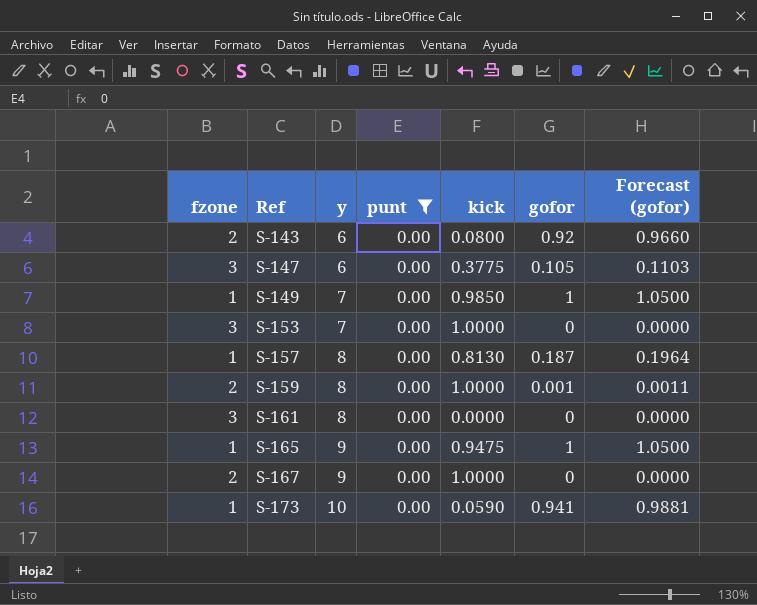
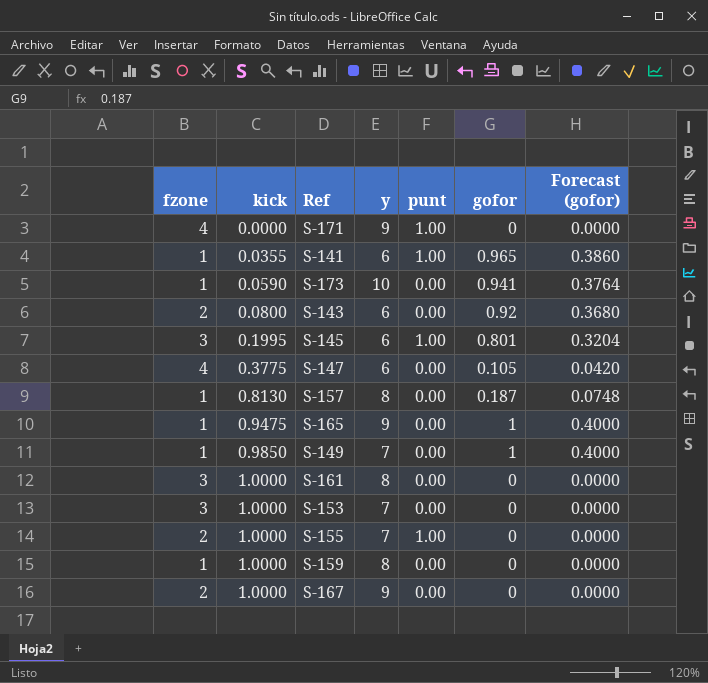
filter: punt = 0.00 -> none
row order: Ref ascending -> kick ascending
column kick | position: 5 -> 2
column Forecast (gofor) | formula: [gofor] * 1.05 -> [gofor] * 0.4
S-147 | fzone: 3 -> 4
S-161 | kick: 0.0000 -> 1.0000
S-159 | fzone: 2 -> 1
S-159 | gofor: 0.001 -> 0

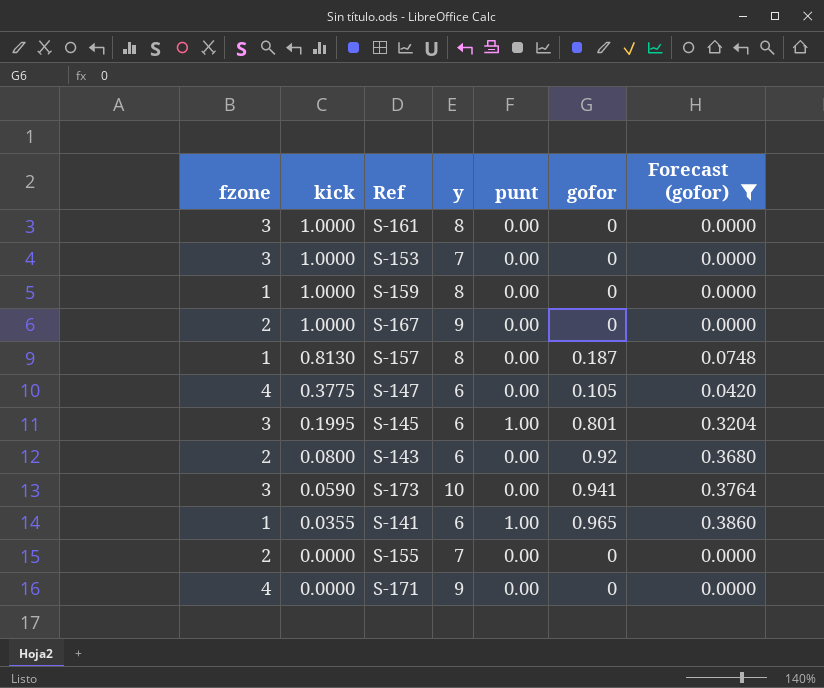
filter: none -> Forecast (gofor) != 0.4000
row order: kick ascending -> kick descending
S-173 | fzone: 1 -> 3
S-155 | kick: 1.0000 -> 0.0000
S-155 | punt: 1.00 -> 0.00
S-171 | punt: 1.00 -> 0.00

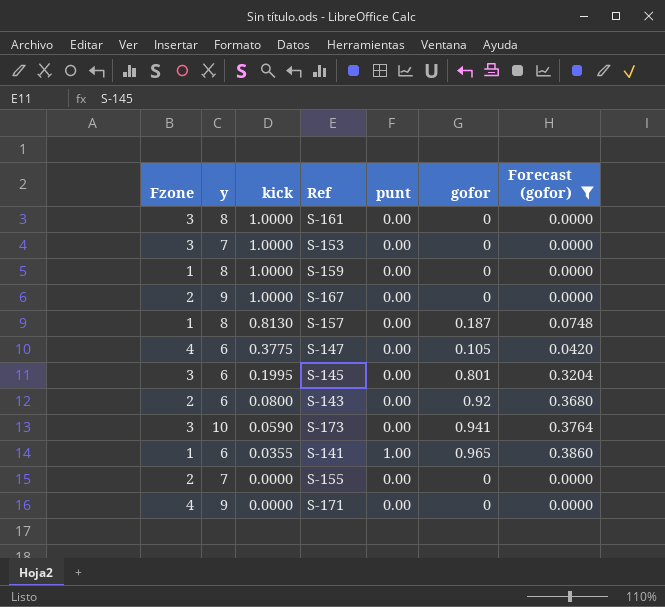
column name: fzone -> Fzone
column y | position: 4 -> 2
S-145 | punt: 1.00 -> 0.00

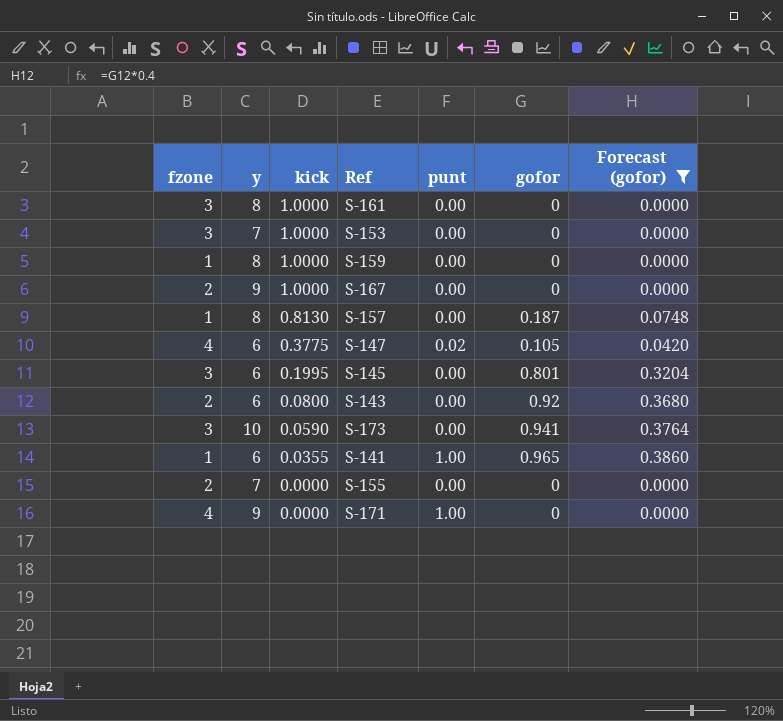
column name: Fzone -> fzone
S-147 | punt: 0.00 -> 0.02
S-171 | punt: 0.00 -> 1.00

